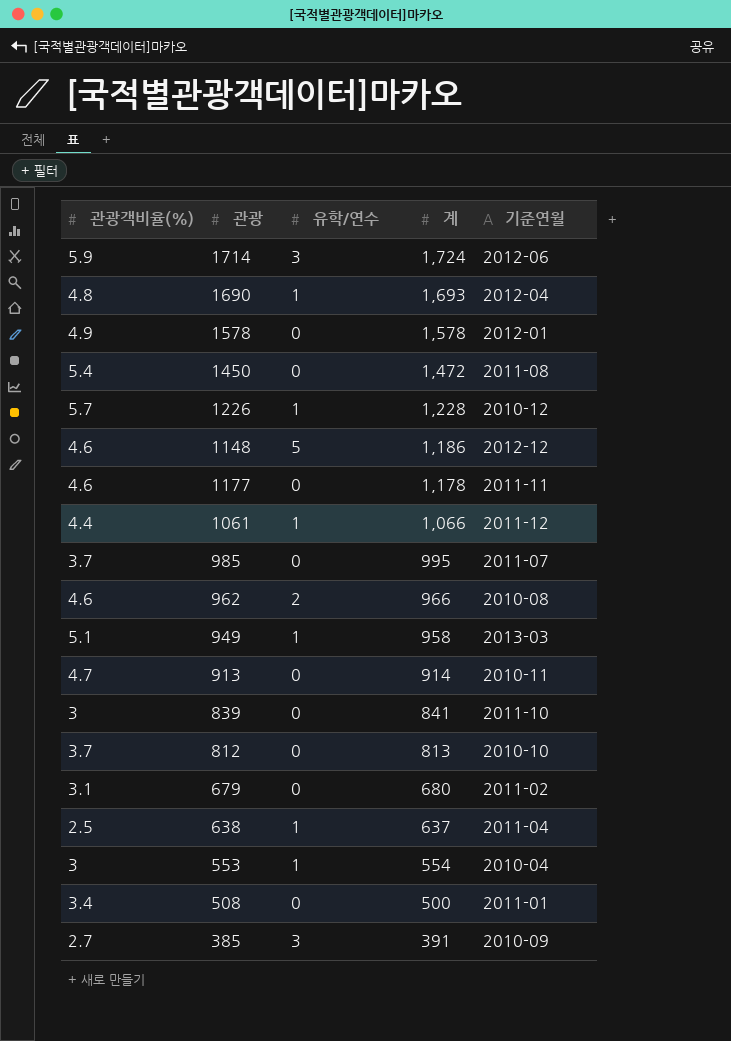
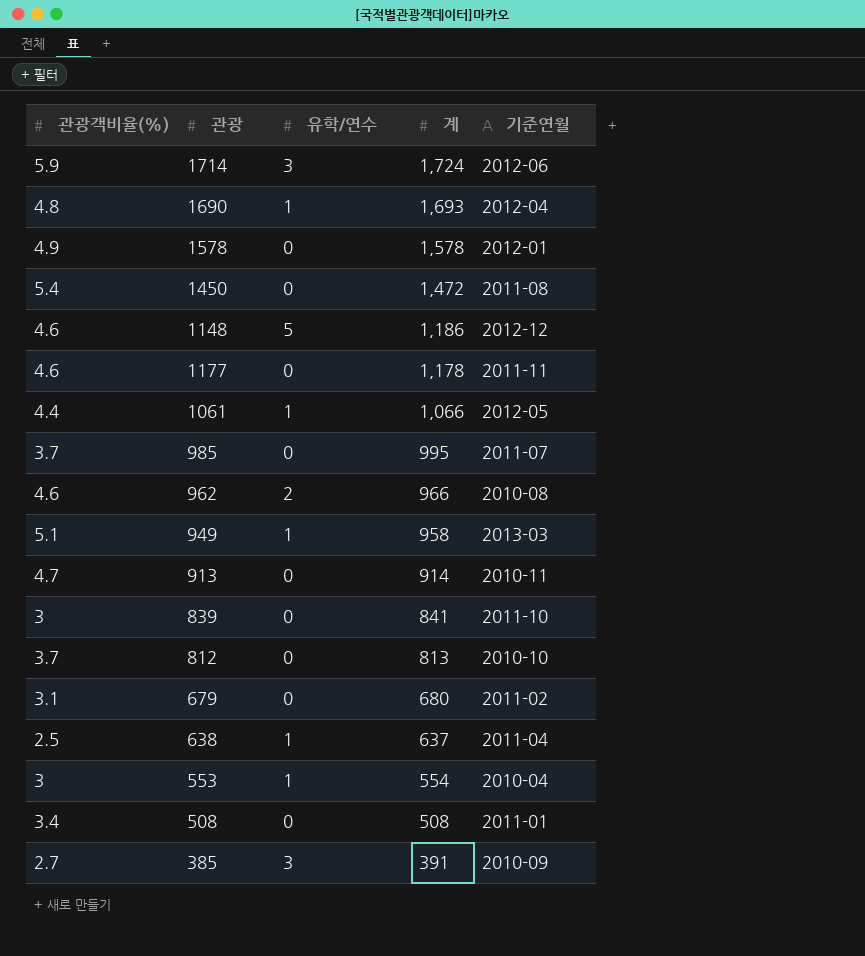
row 1226: 5.7 | 1 | 1,228 | 2010-12 -> none
1061 | 기준연월: 2011-12 -> 2012-05
508 | 계: 500 -> 508

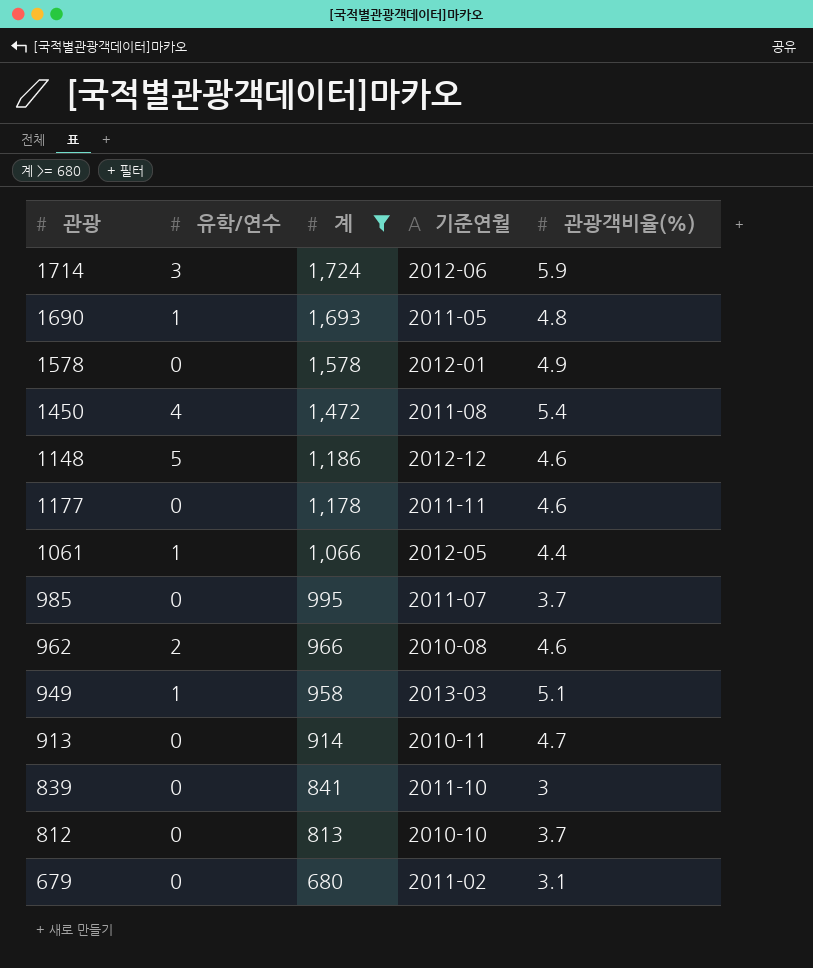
filter: none -> 계 >= 680
column 관광객비율(%) | position: 1 -> 5
1690 | 기준연월: 2012-04 -> 2011-05
1450 | 유학/연수: 0 -> 4

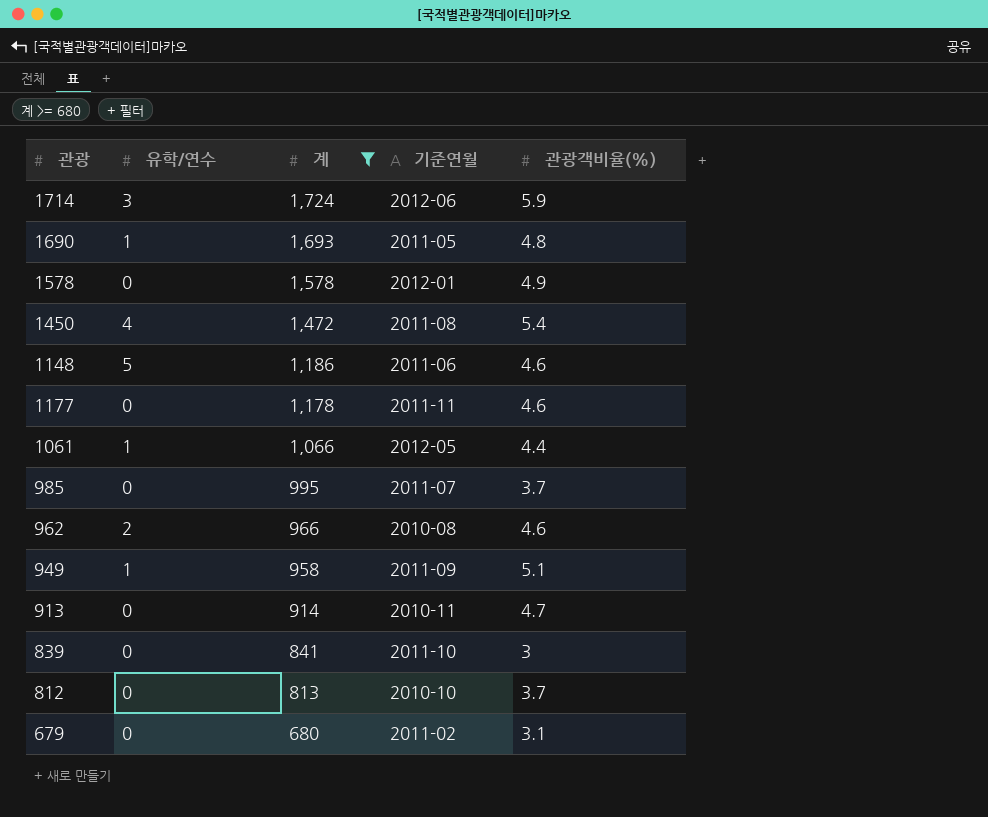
1148 | 기준연월: 2012-12 -> 2011-06
949 | 기준연월: 2013-03 -> 2011-09

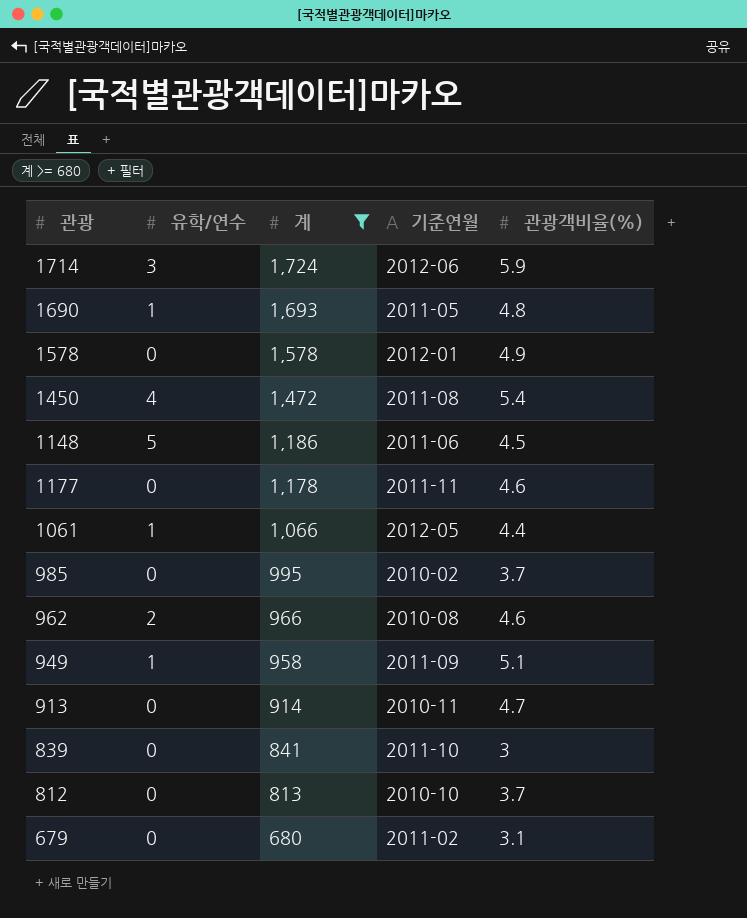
1148 | 관광객비율(%): 4.6 -> 4.5
985 | 기준연월: 2011-07 -> 2010-02

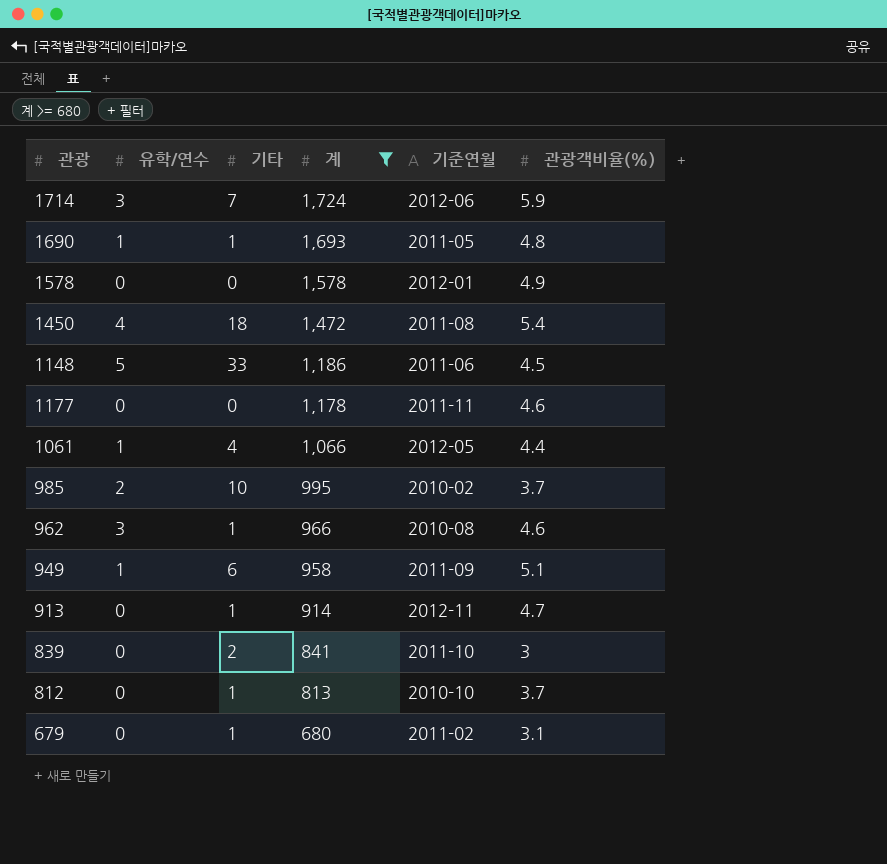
column 기타 | position: none -> 3
985 | 유학/연수: 0 -> 2
962 | 유학/연수: 2 -> 3
913 | 기준연월: 2010-11 -> 2012-11

